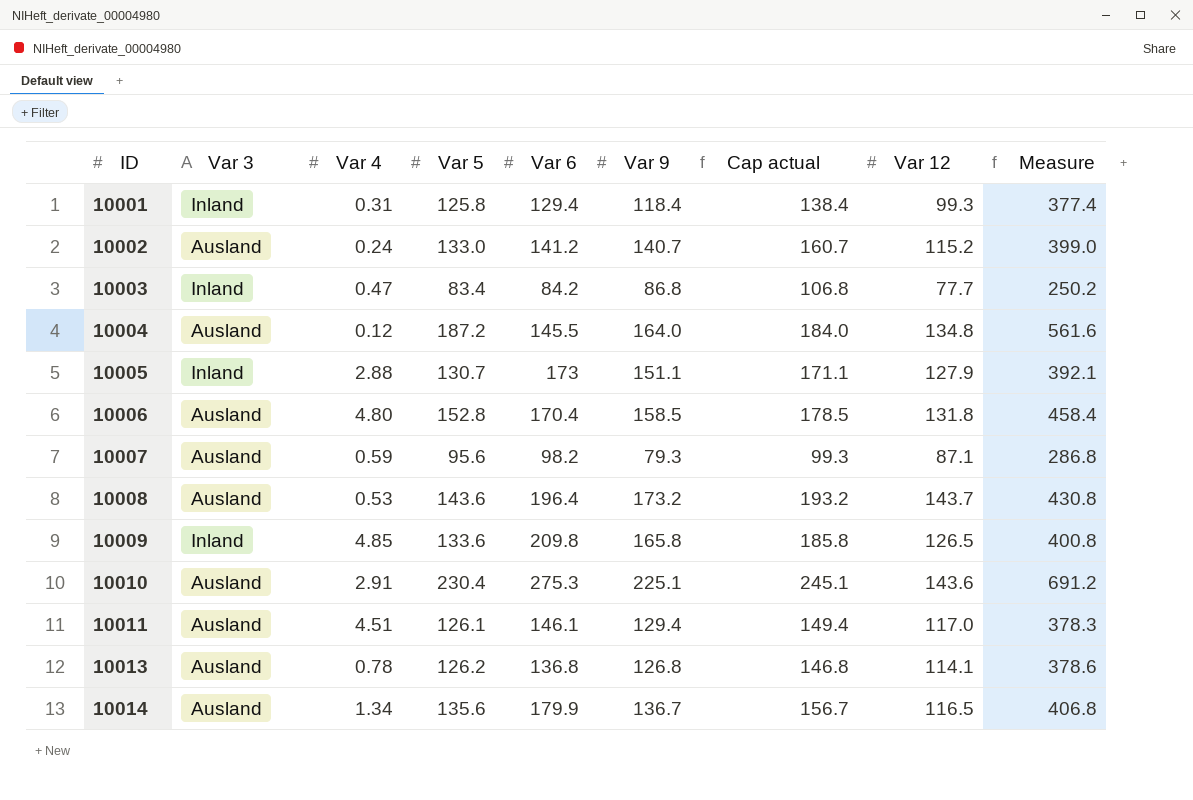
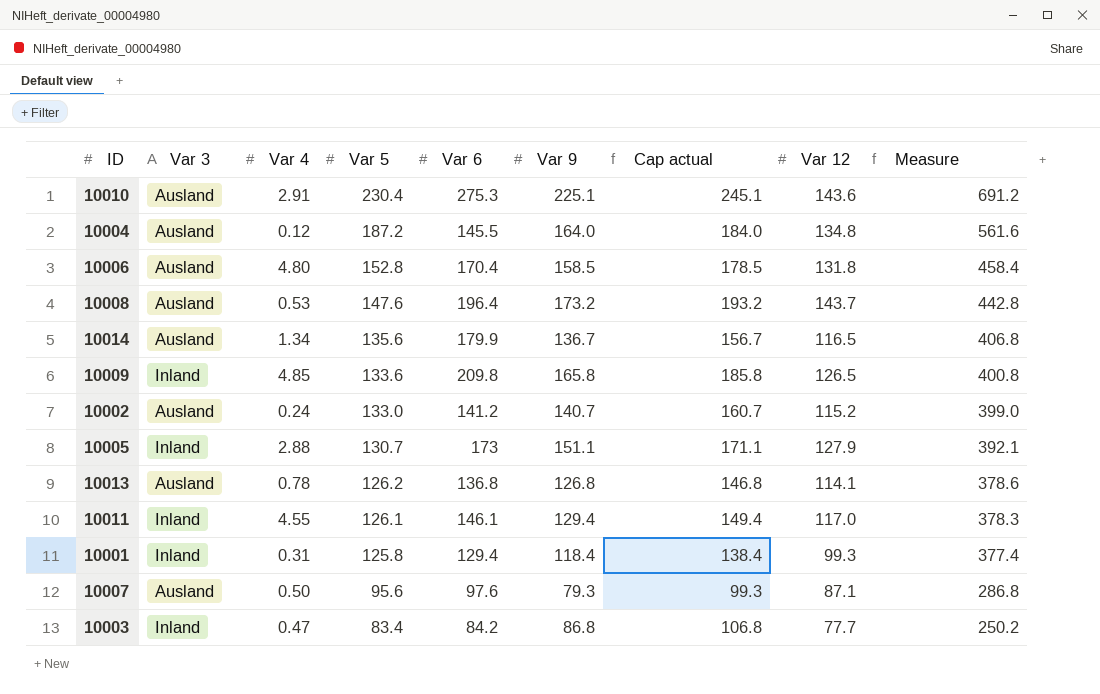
row order: ID ascending -> Var 5 descending
10008 | Var 5: 143.6 -> 147.6
10008 | Measure: 430.8 -> 442.8
10011 | Var 3: Ausland -> Inland
10011 | Var 4: 4.51 -> 4.55
10007 | Var 4: 0.59 -> 0.50
10007 | Var 6: 98.2 -> 97.6

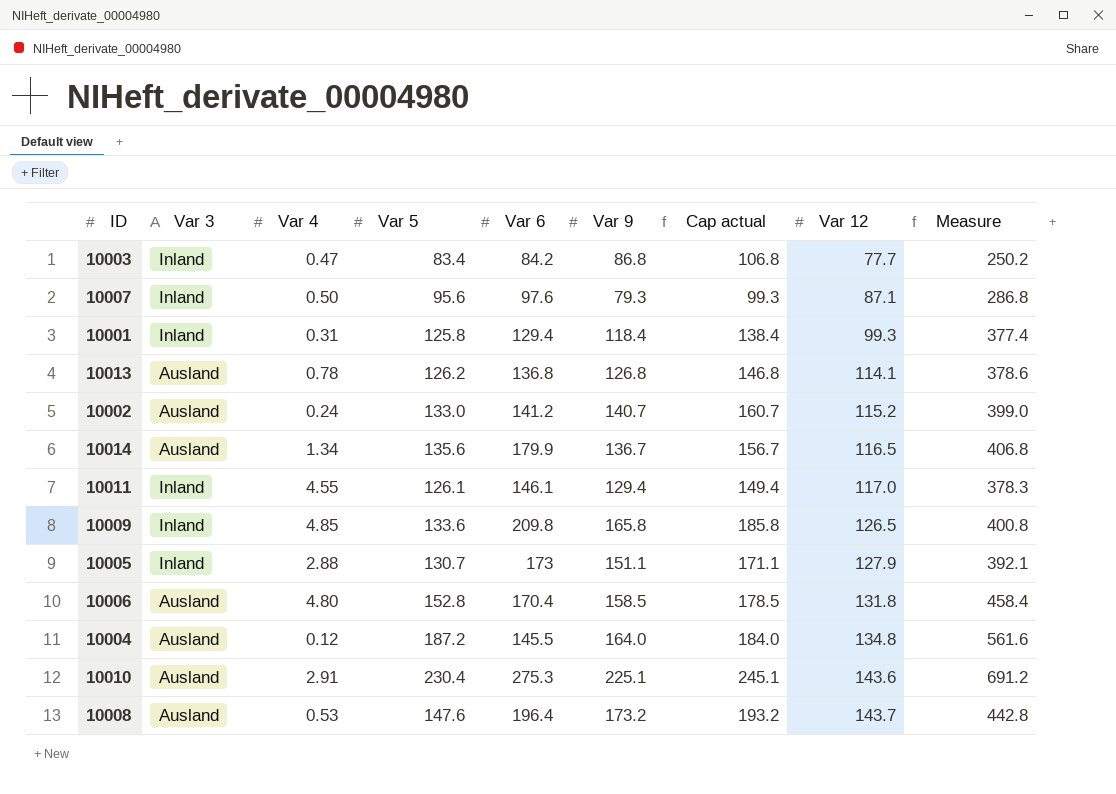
row order: Var 5 descending -> Var 12 ascending
10007 | Var 3: Ausland -> Inland

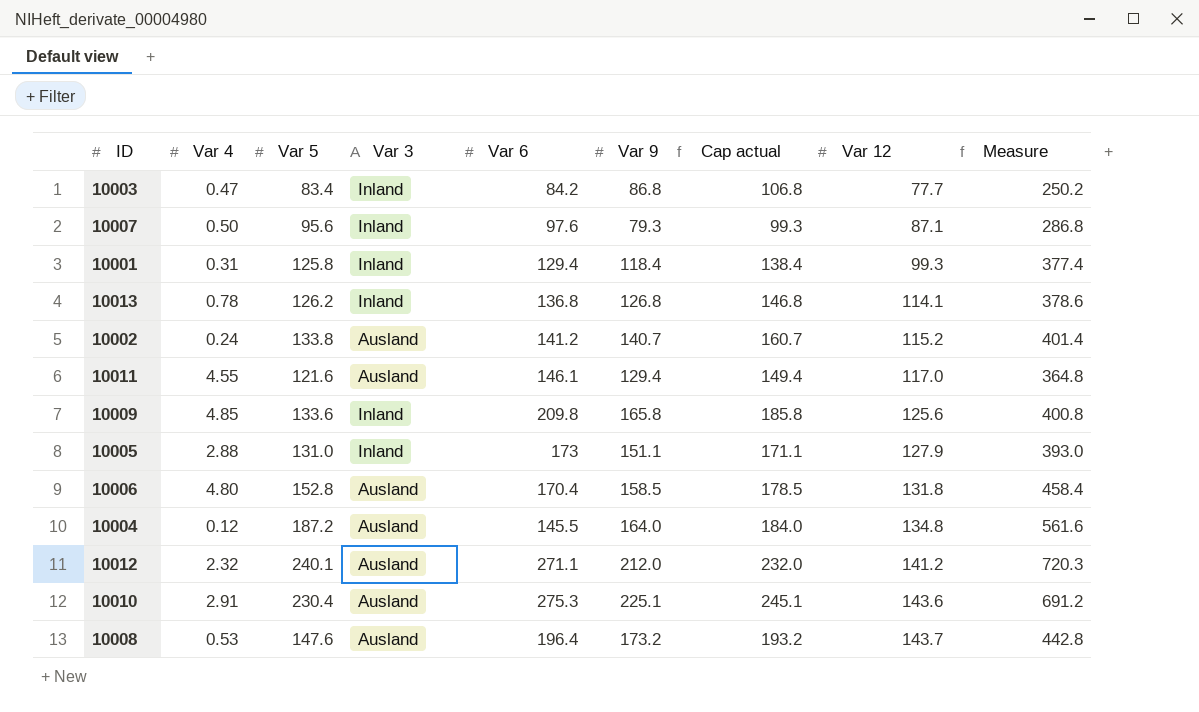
column Var 3 | position: 2 -> 4
row 10014: Ausland | 1.34 | 135.6 | 179.9 | 136.7 | 156.7 | 116.5 | 406.8 -> none
10013 | Var 3: Ausland -> Inland
10002 | Var 5: 133.0 -> 133.8
10002 | Measure: 399.0 -> 401.4
10011 | Var 5: 126.1 -> 121.6
10011 | Var 3: Inland -> Ausland
10011 | Measure: 378.3 -> 364.8
10009 | Var 12: 126.5 -> 125.6
10005 | Var 5: 130.7 -> 131.0
10005 | Measure: 392.1 -> 393.0
row 10012: none -> 2.32 | 240.1 | Ausland | 271.1 | 212.0 | 232.0 | 141.2 | 720.3

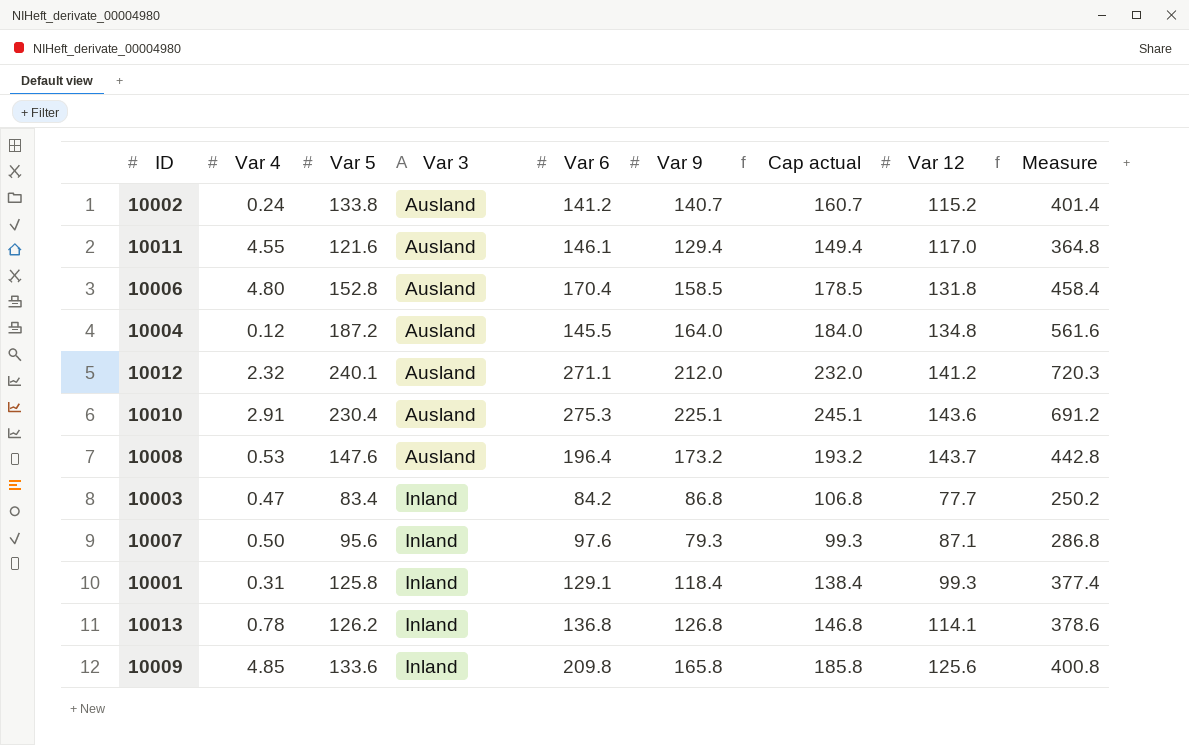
row order: Var 12 ascending -> Var 3 ascending
row 10005: 2.88 | 131.0 | Inland | 173 | 151.1 | 171.1 | 127.9 | 393.0 -> none
10001 | Var 6: 129.4 -> 129.1

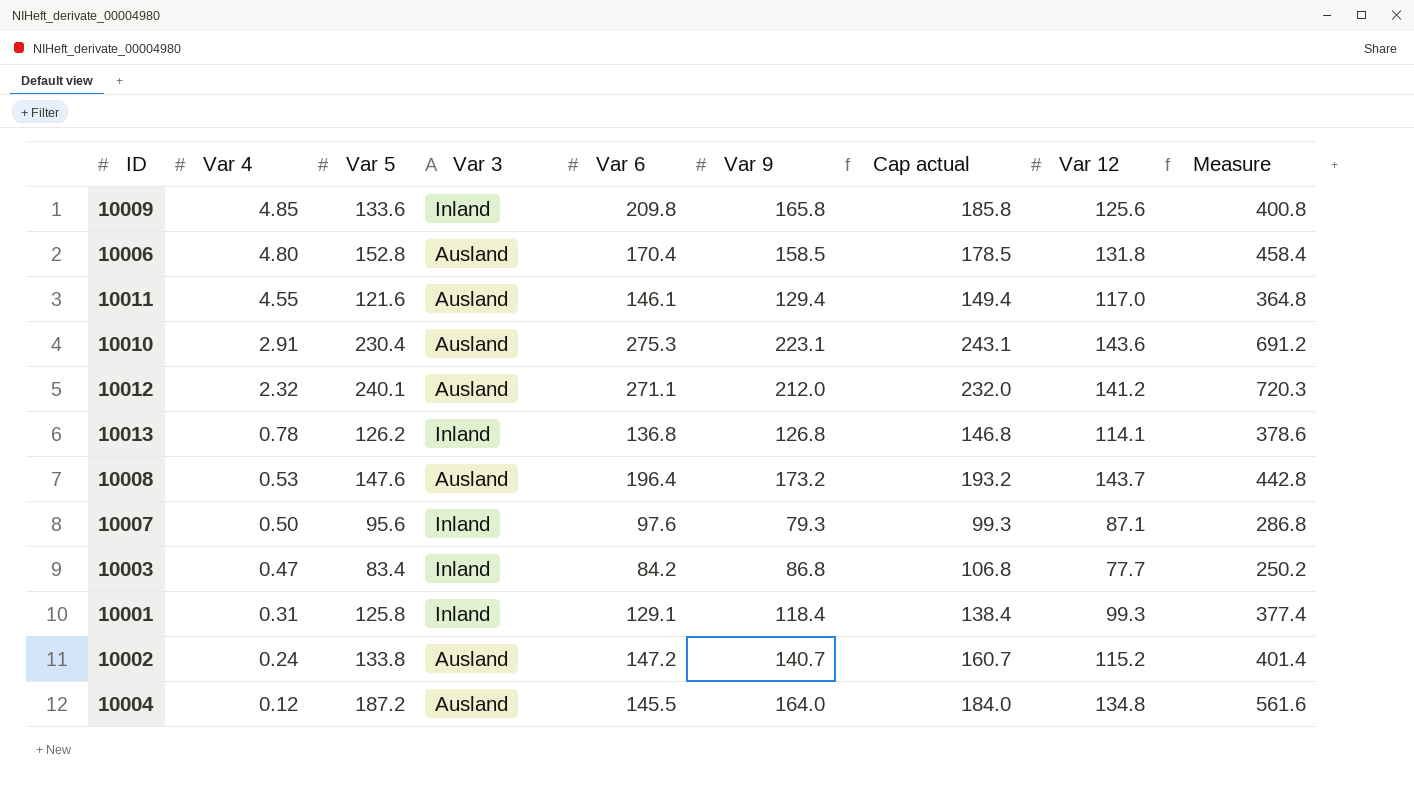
row order: Var 3 ascending -> Var 4 descending
10010 | Var 9: 225.1 -> 223.1
10010 | Cap actual: 245.1 -> 243.1
10002 | Var 6: 141.2 -> 147.2

